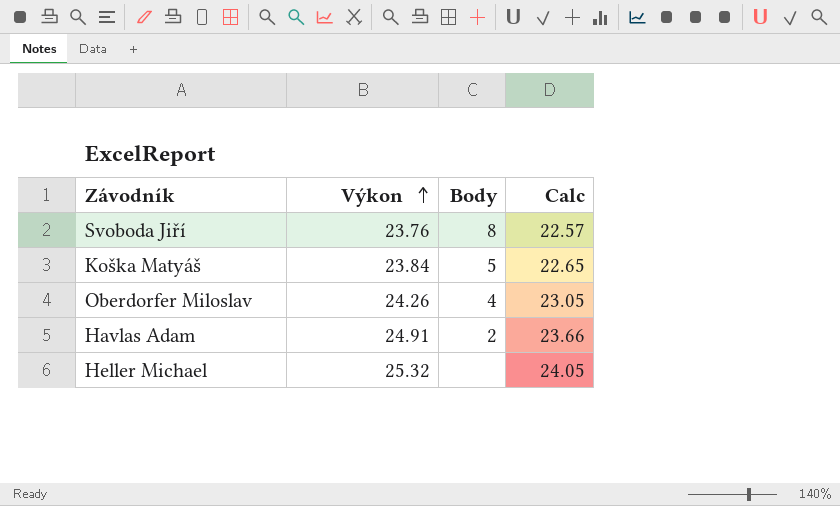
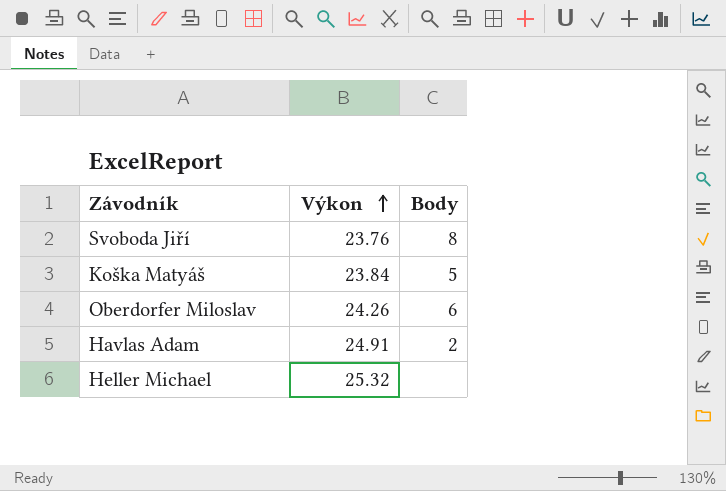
column Calc | formula: [Výkon] * 0.95 -> none
Oberdorfer Miloslav | Body: 4 -> 6

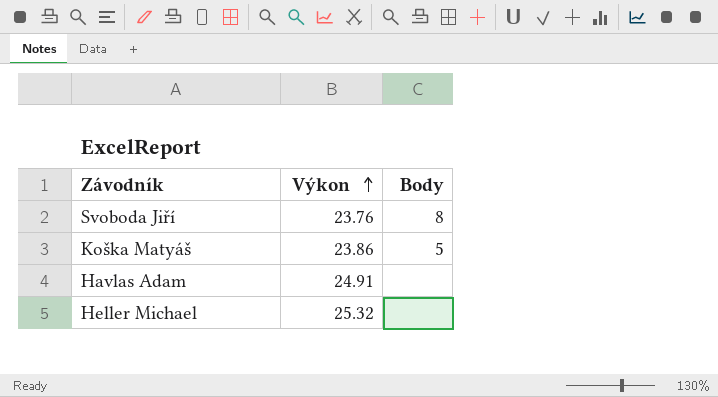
row Oberdorfer Miloslav: 24.26 | 6 -> none
Koška Matyáš | Výkon: 23.84 -> 23.86
Havlas Adam | Body: 2 -> none

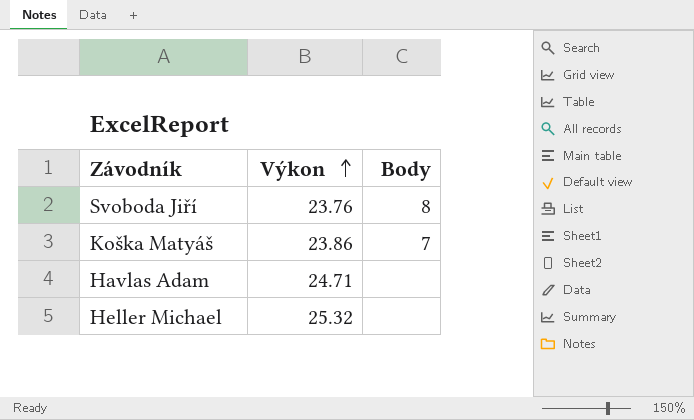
Koška Matyáš | Body: 5 -> 7
Havlas Adam | Výkon: 24.91 -> 24.71

